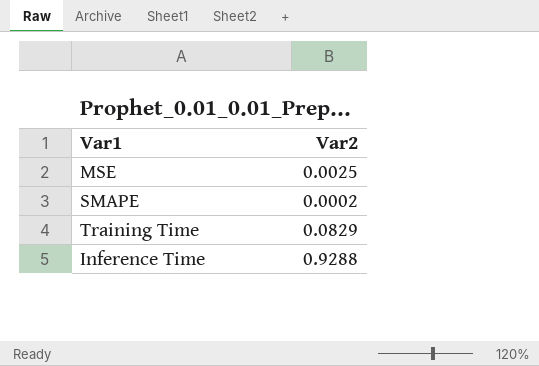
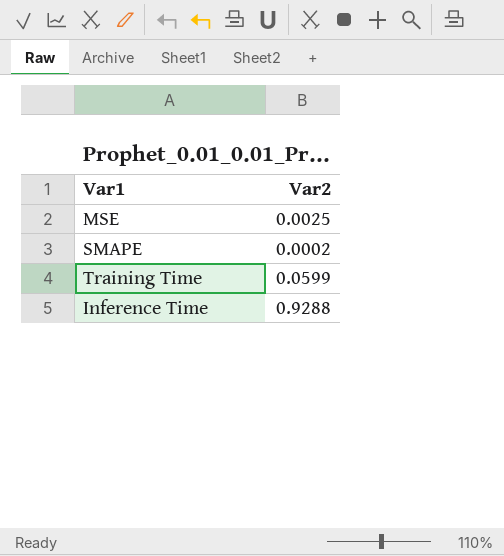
Training Time | Var2: 0.0829 -> 0.0599

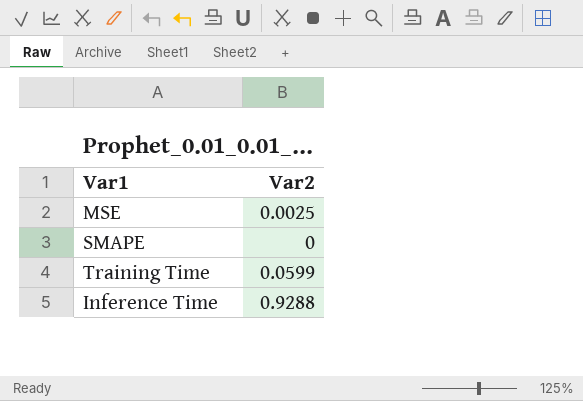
SMAPE | Var2: 0.0002 -> 0

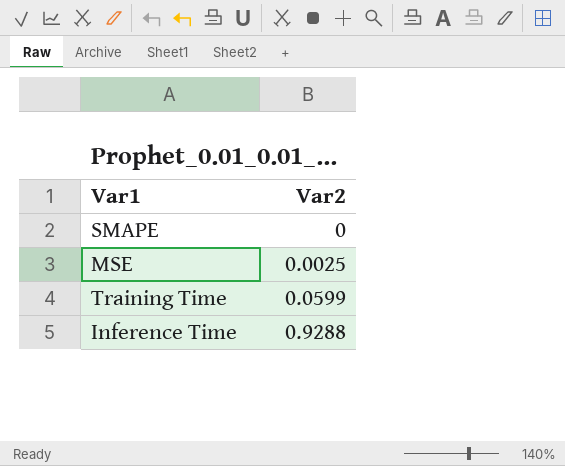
row order: none -> Var2 ascending

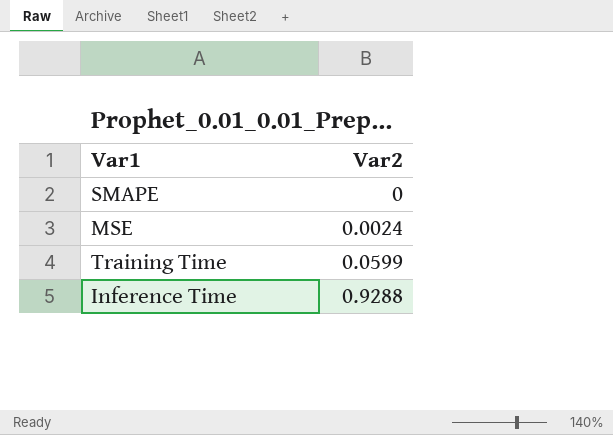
MSE | Var2: 0.0025 -> 0.0024

